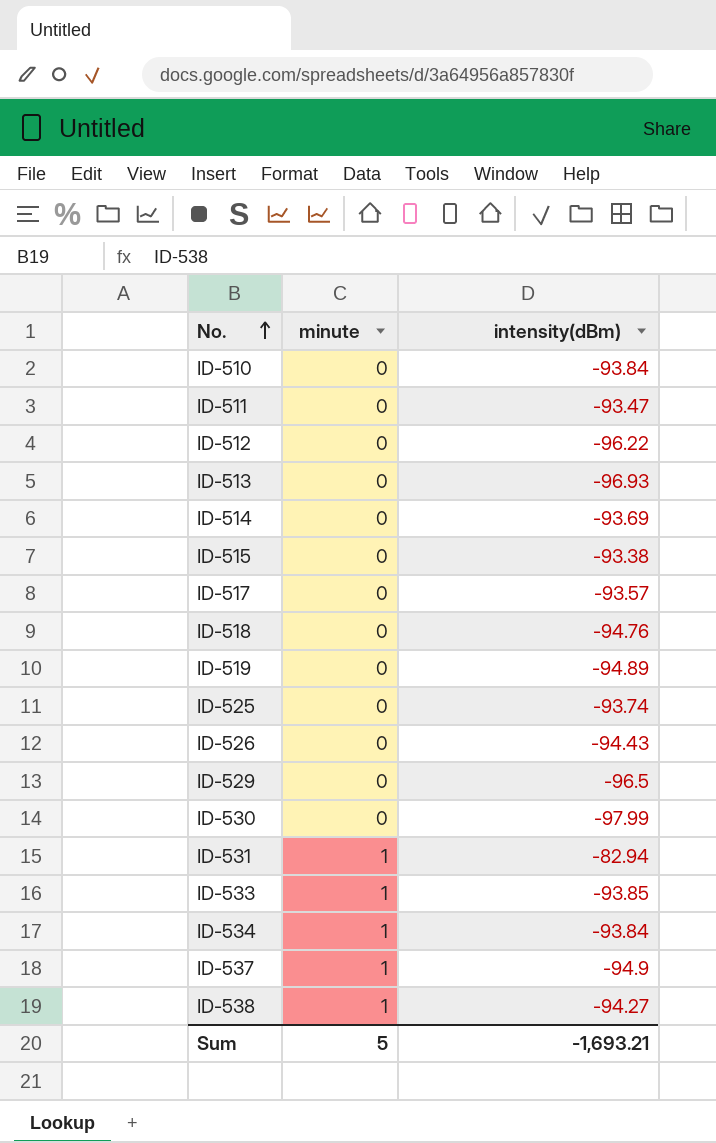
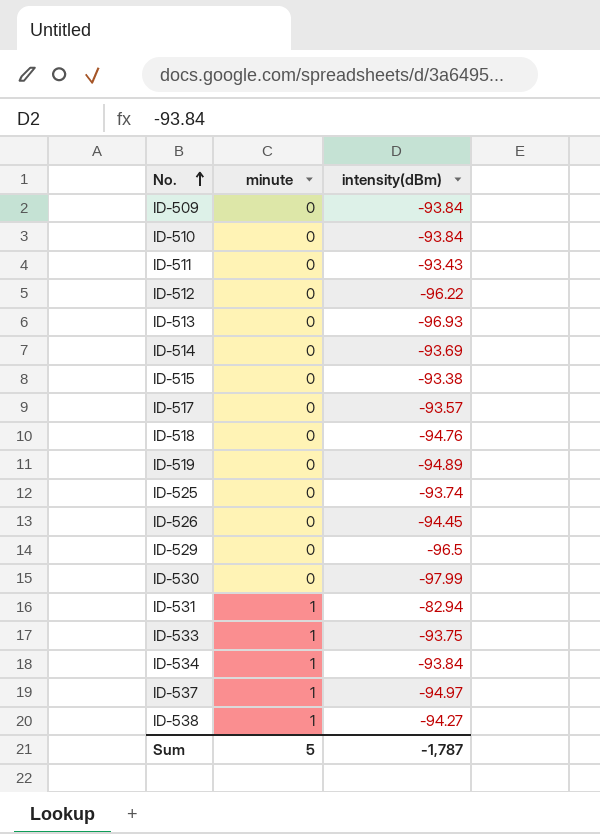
row ID-509: none -> 0 | -93.84
ID-511 | intensity(dBm): -93.47 -> -93.43
ID-526 | intensity(dBm): -94.43 -> -94.45
ID-533 | intensity(dBm): -93.85 -> -93.75
ID-537 | intensity(dBm): -94.9 -> -94.97
Sum | intensity(dBm): -1,693.21 -> -1,787

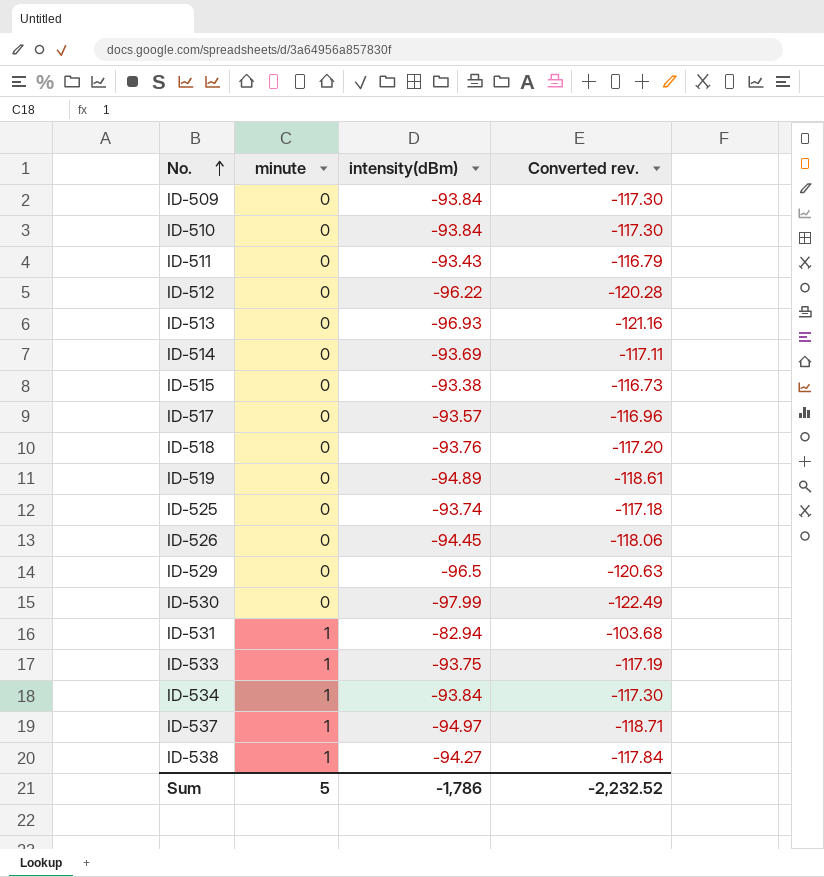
column Converted rev. | formula: none -> [intensity(dBm)] * 1.25
ID-518 | intensity(dBm): -94.76 -> -93.76
Sum | intensity(dBm): -1,787 -> -1,786

